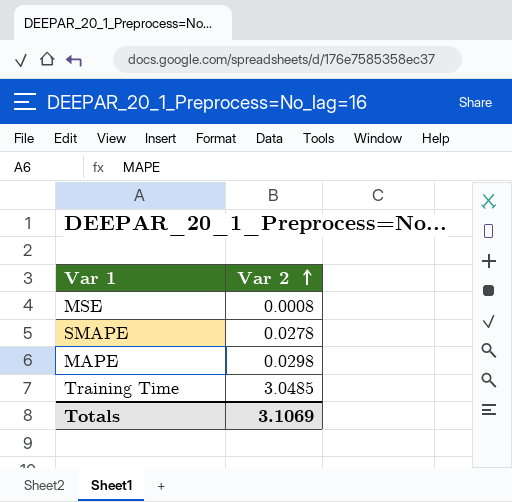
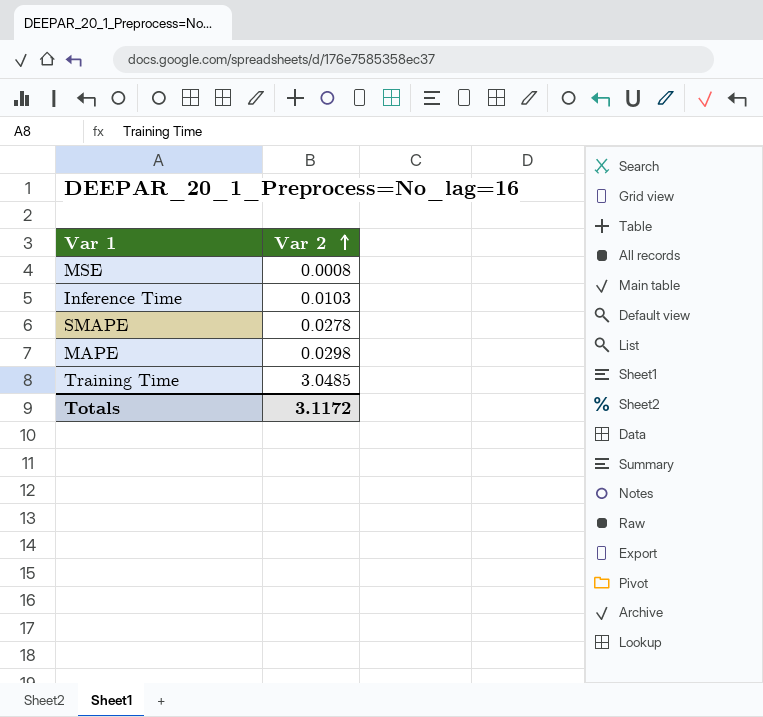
row Inference Time: none -> 0.0103
Totals | Var 2: 3.1069 -> 3.1172

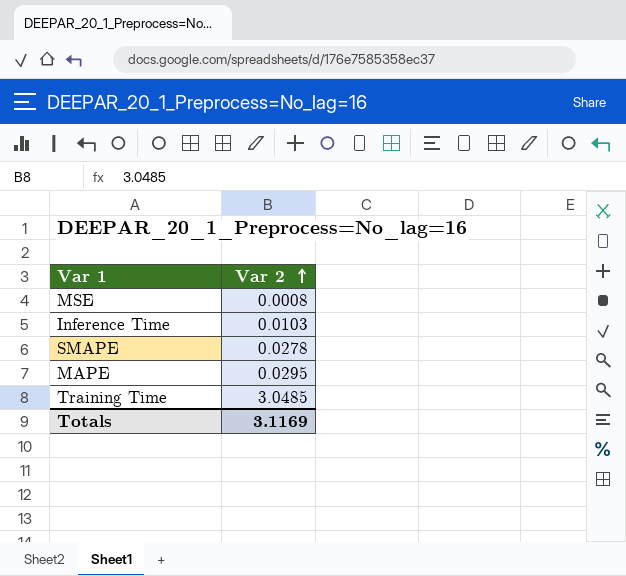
MAPE | Var 2: 0.0298 -> 0.0295
Totals | Var 2: 3.1172 -> 3.1169

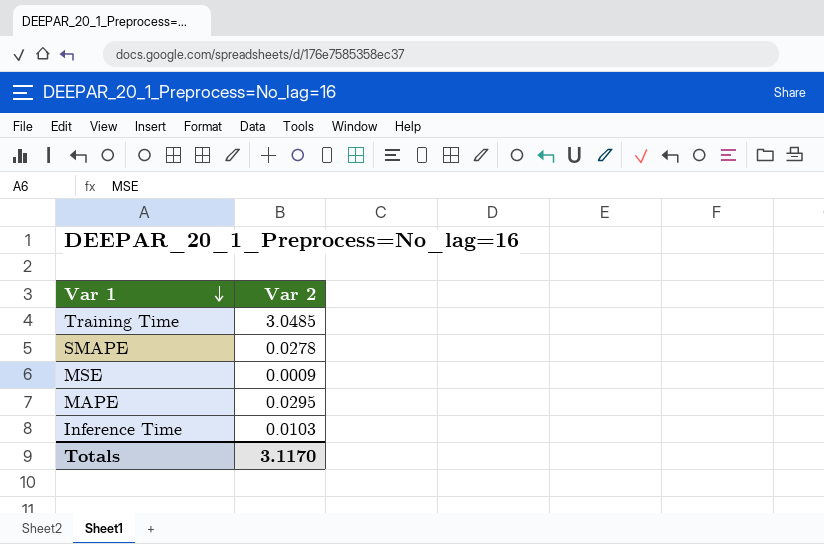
row order: Var 2 ascending -> Var 1 descending
MSE | Var 2: 0.0008 -> 0.0009
Totals | Var 2: 3.1169 -> 3.1170

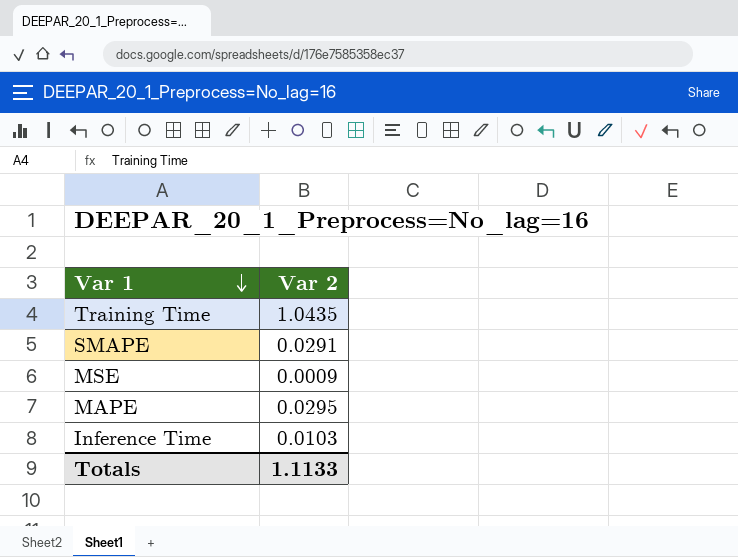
Training Time | Var 2: 3.0485 -> 1.0435
SMAPE | Var 2: 0.0278 -> 0.0291
Totals | Var 2: 3.1170 -> 1.1133

